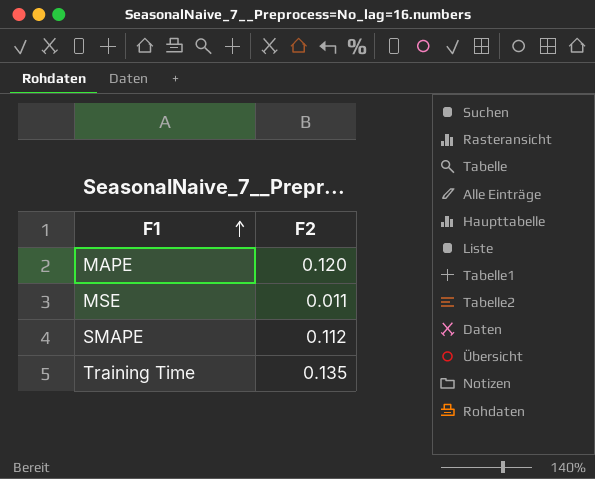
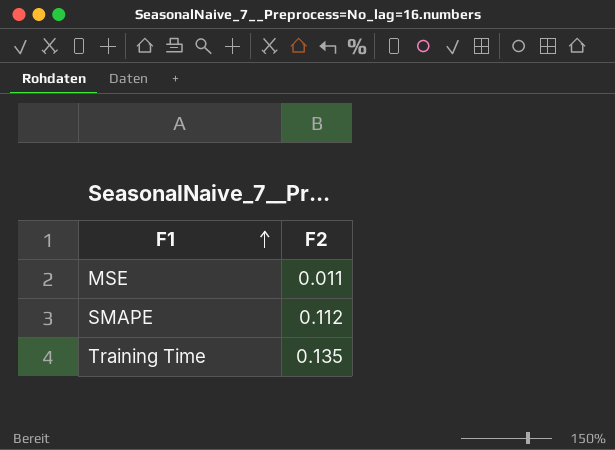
row MAPE: 0.120 -> none

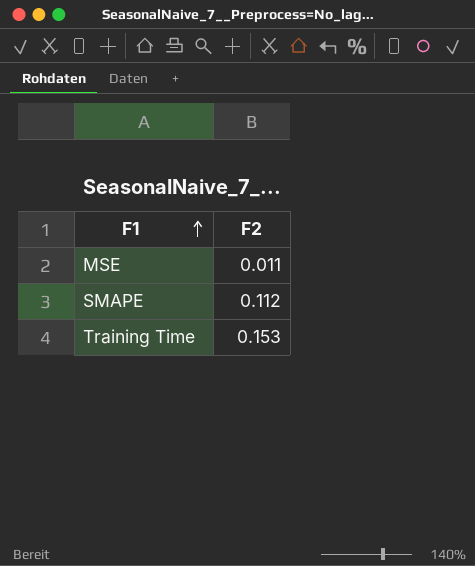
Training Time | F2: 0.135 -> 0.153

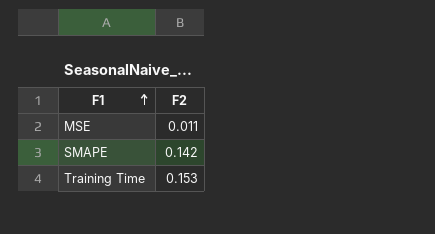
SMAPE | F2: 0.112 -> 0.142

